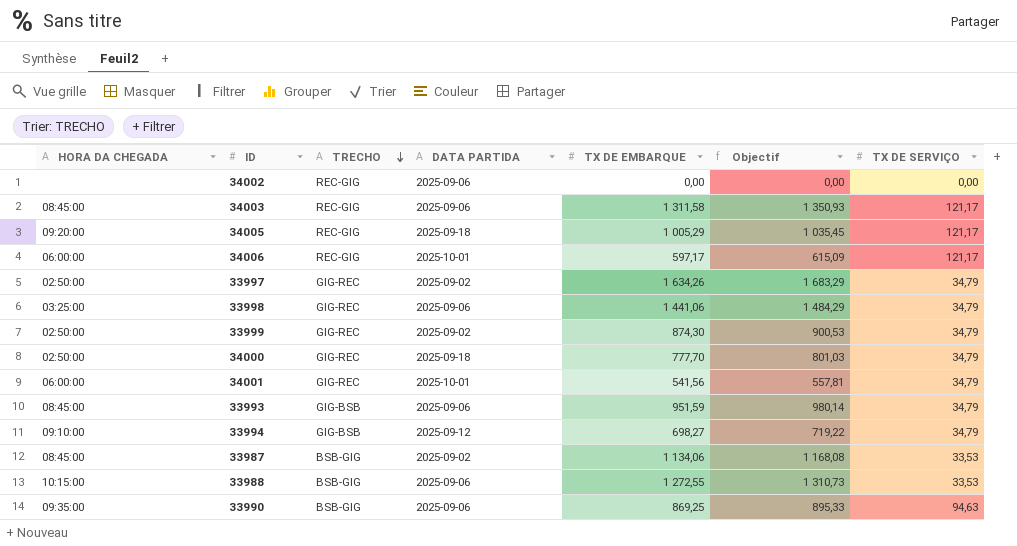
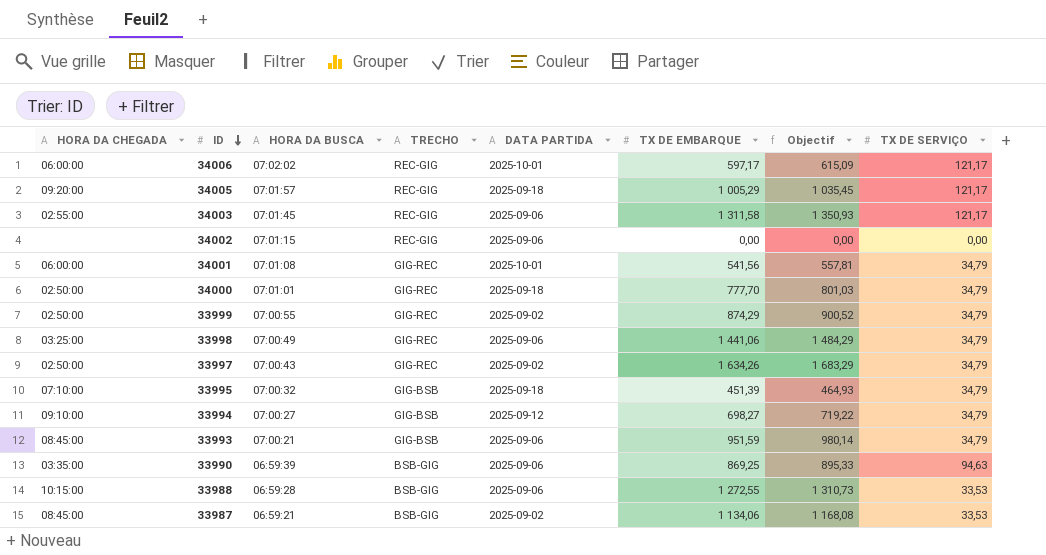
row order: TRECHO descending -> ID descending
column HORA DA BUSCA | position: none -> 3
34003 | HORA DA CHEGADA: 08:45:00 -> 02:55:00
33999 | TX DE EMBARQUE: 874,30 -> 874,29
33999 | Objectif: 900,53 -> 900,52
row 33995: none -> 07:10:00 | 07:00:32 | GIG-BSB | 2025-09-18 | 451,39 | 464,93 | 34,79
33990 | HORA DA CHEGADA: 09:35:00 -> 03:35:00

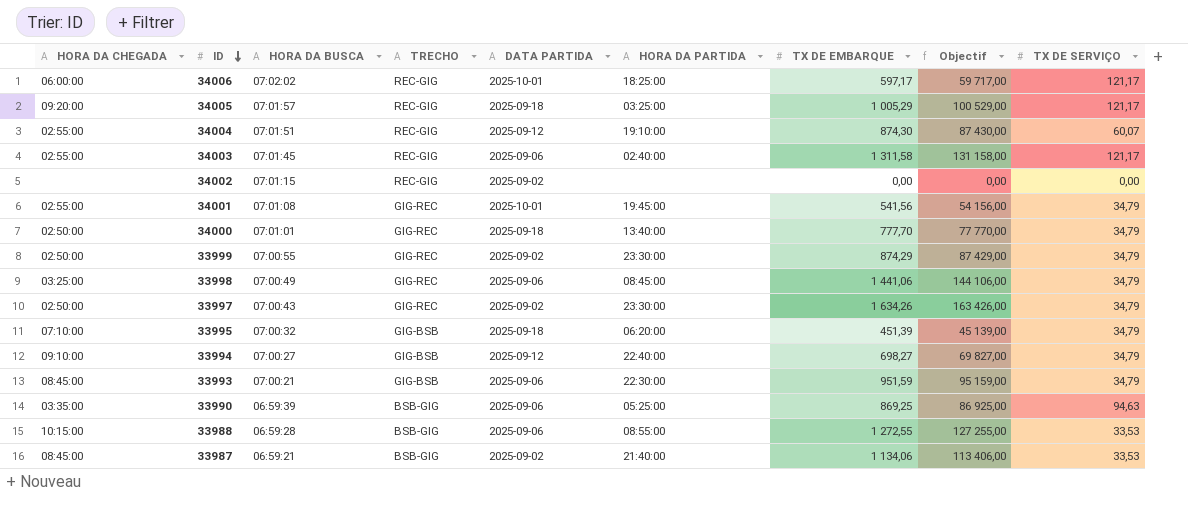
column HORA DA PARTIDA | position: none -> 6
column Objectif | formula: [TX DE EMBARQUE] * 1,03 -> [TX DE EMBARQUE] * 100
row 34004: none -> 02:55:00 | 07:01:51 | REC-GIG | 2025-09-12 | 19:10:00 | 874,30 | 87 430,00 | 60,07
34002 | DATA PARTIDA: 2025-09-06 -> 2025-09-02
34001 | HORA DA CHEGADA: 06:00:00 -> 02:55:00

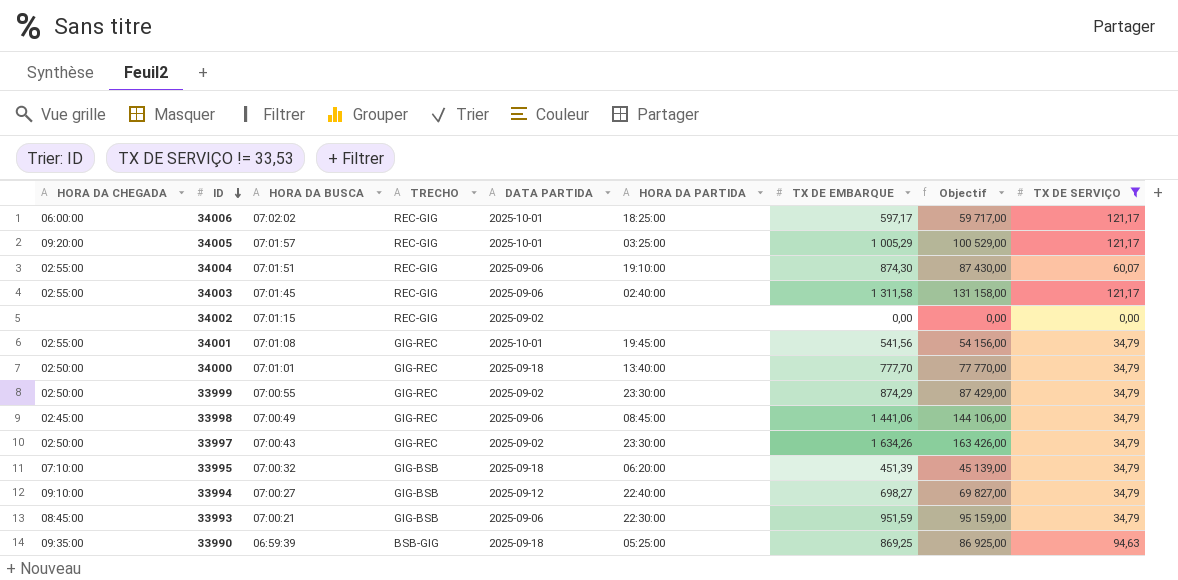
filter: none -> TX DE SERVIÇO != 33,53
34005 | DATA PARTIDA: 2025-09-18 -> 2025-10-01
34004 | DATA PARTIDA: 2025-09-12 -> 2025-09-06
33998 | HORA DA CHEGADA: 03:25:00 -> 02:45:00
33990 | HORA DA CHEGADA: 03:35:00 -> 09:35:00
33990 | DATA PARTIDA: 2025-09-06 -> 2025-09-18

